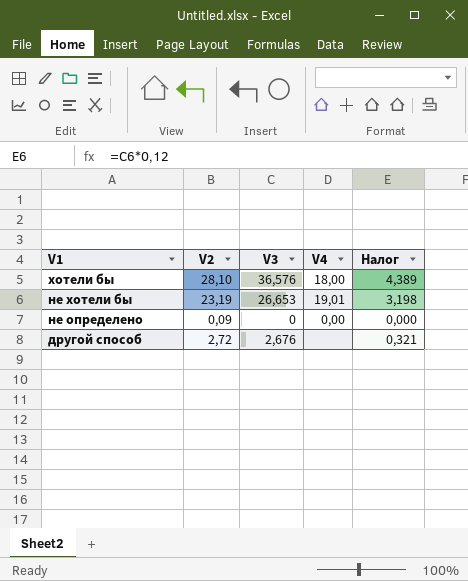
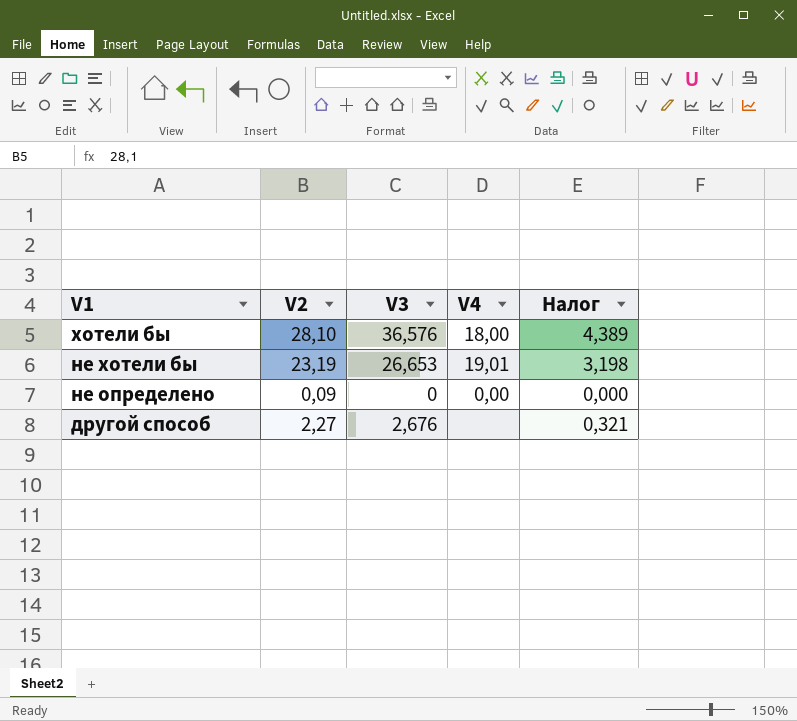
другой способ | V2: 2,72 -> 2,27

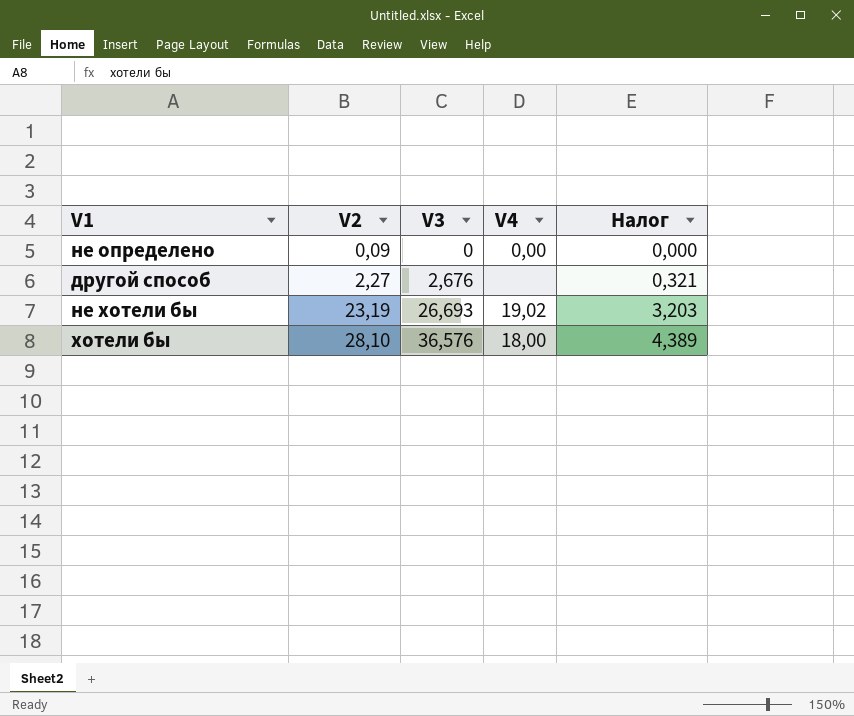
row order: V1 descending -> V2 ascending
не хотели бы | V3: 26,653 -> 26,693
не хотели бы | V4: 19,01 -> 19,02
не хотели бы | Налог: 3,198 -> 3,203

